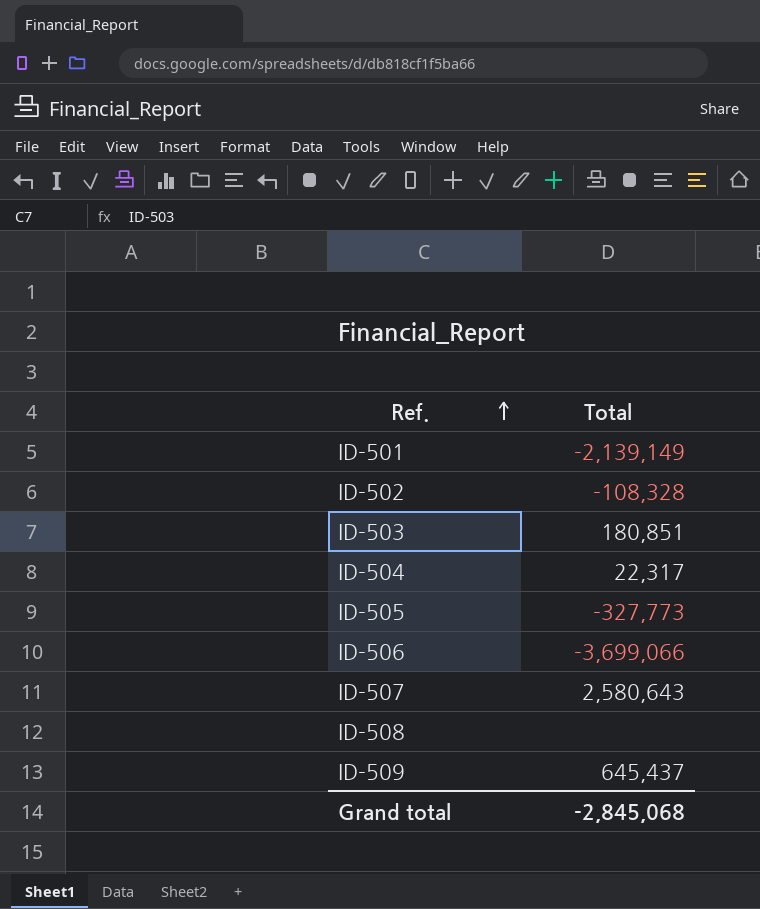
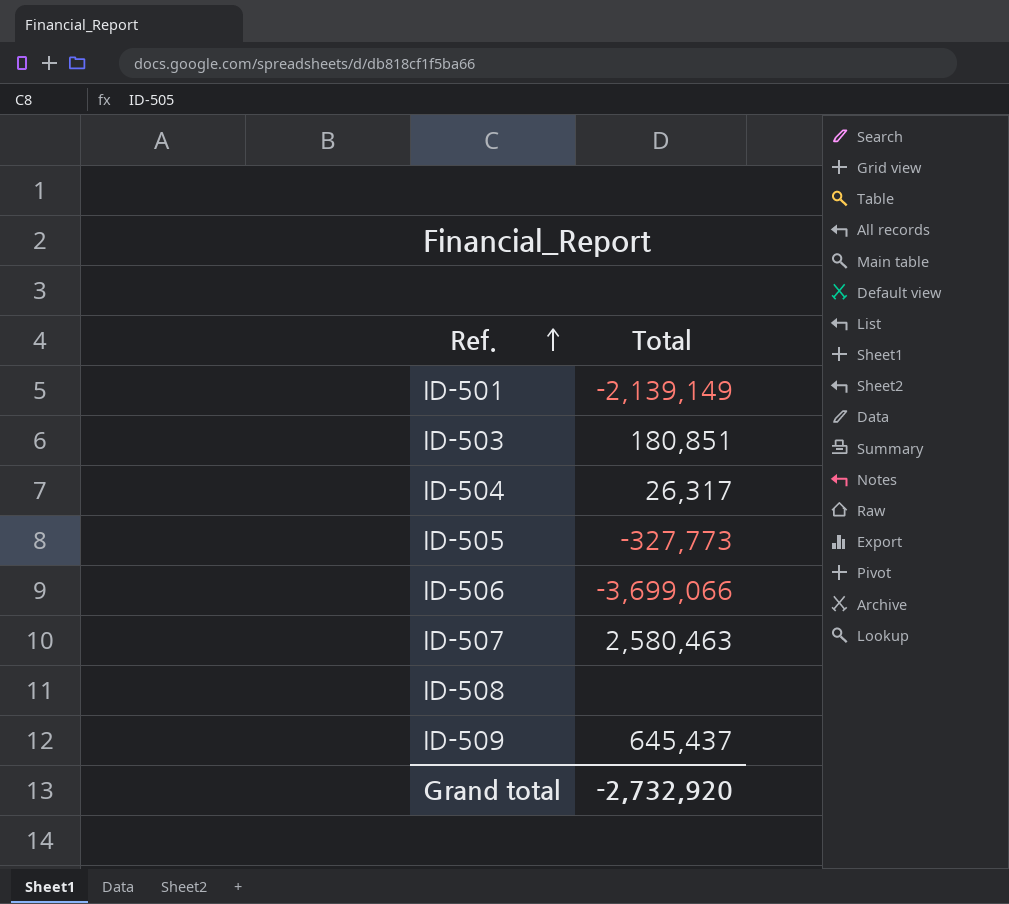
row ID-502: -108,328 -> none
ID-504 | Total: 22,317 -> 26,317
ID-507 | Total: 2,580,643 -> 2,580,463
Grand total | Total: -2,845,068 -> -2,732,920

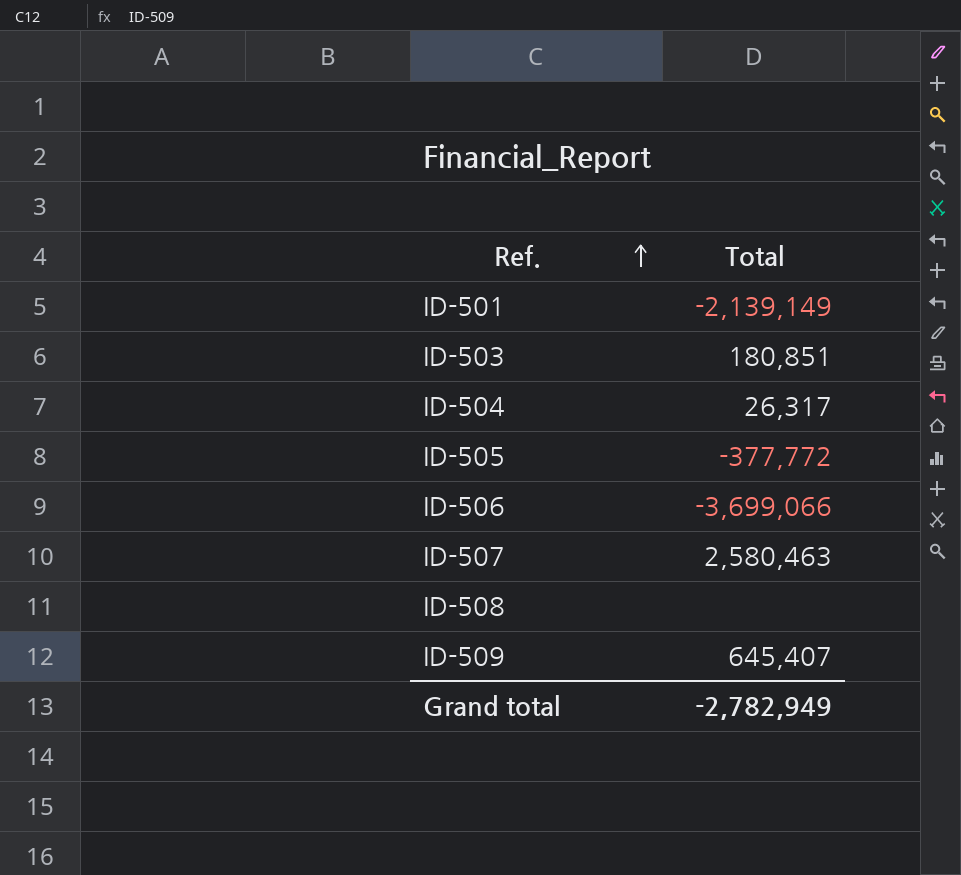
ID-505 | Total: -327,773 -> -377,772
ID-509 | Total: 645,437 -> 645,407
Grand total | Total: -2,732,920 -> -2,782,949

